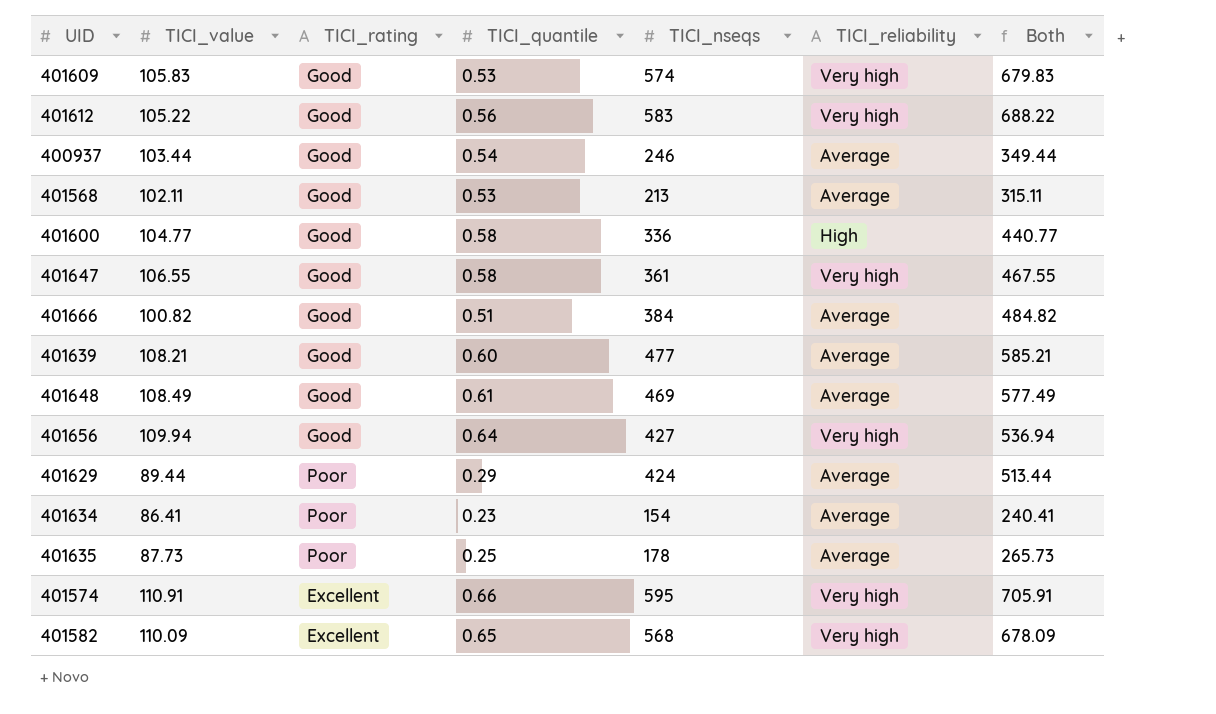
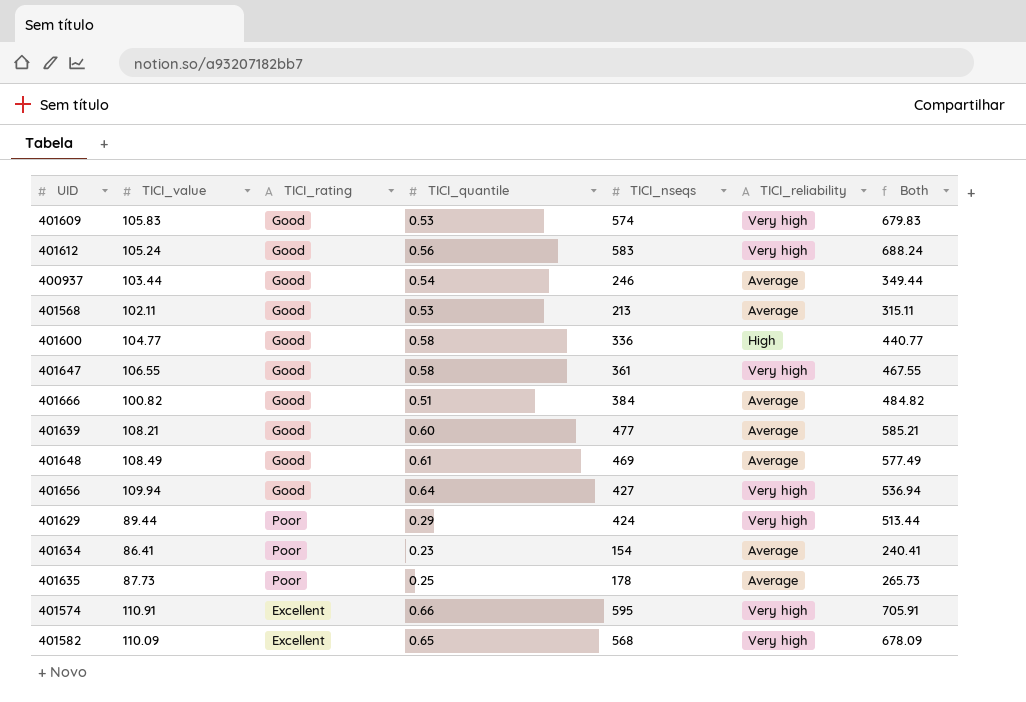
401612 | TICI_value: 105.22 -> 105.24
401612 | Both: 688.22 -> 688.24
401629 | TICI_reliability: Average -> Very high

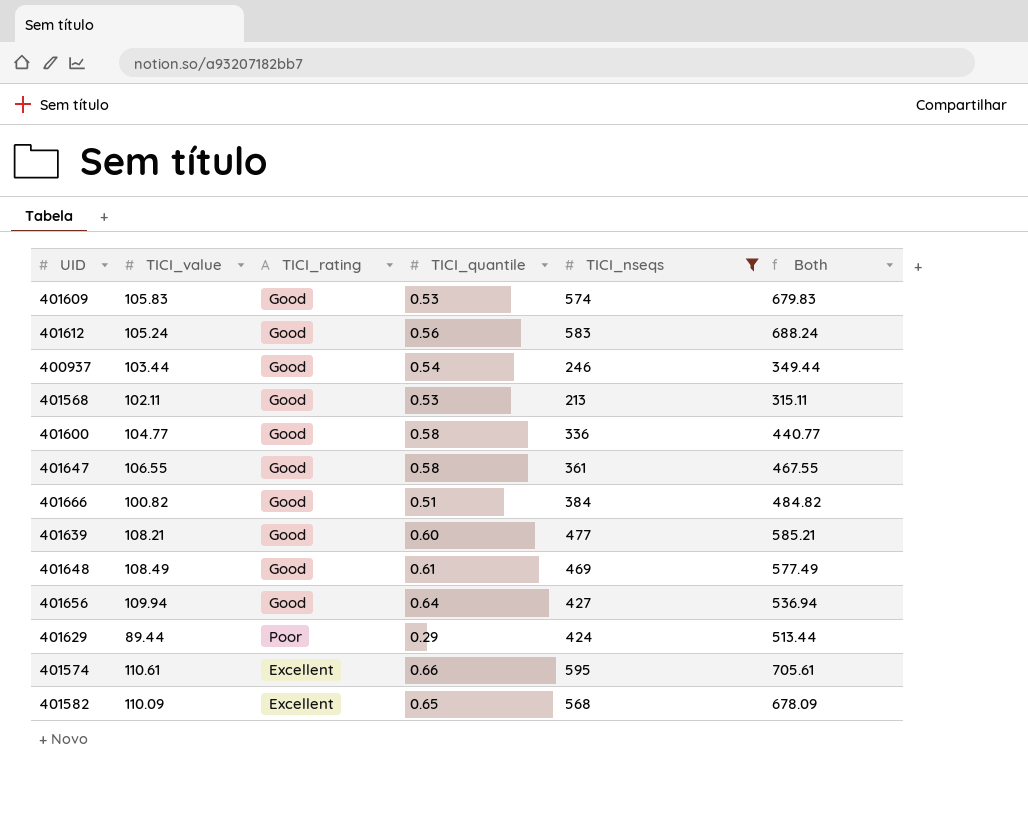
filter: none -> TICI_nseqs >= 213
column TICI_reliability | position: 6 -> none
401574 | TICI_value: 110.91 -> 110.61
401574 | Both: 705.91 -> 705.61

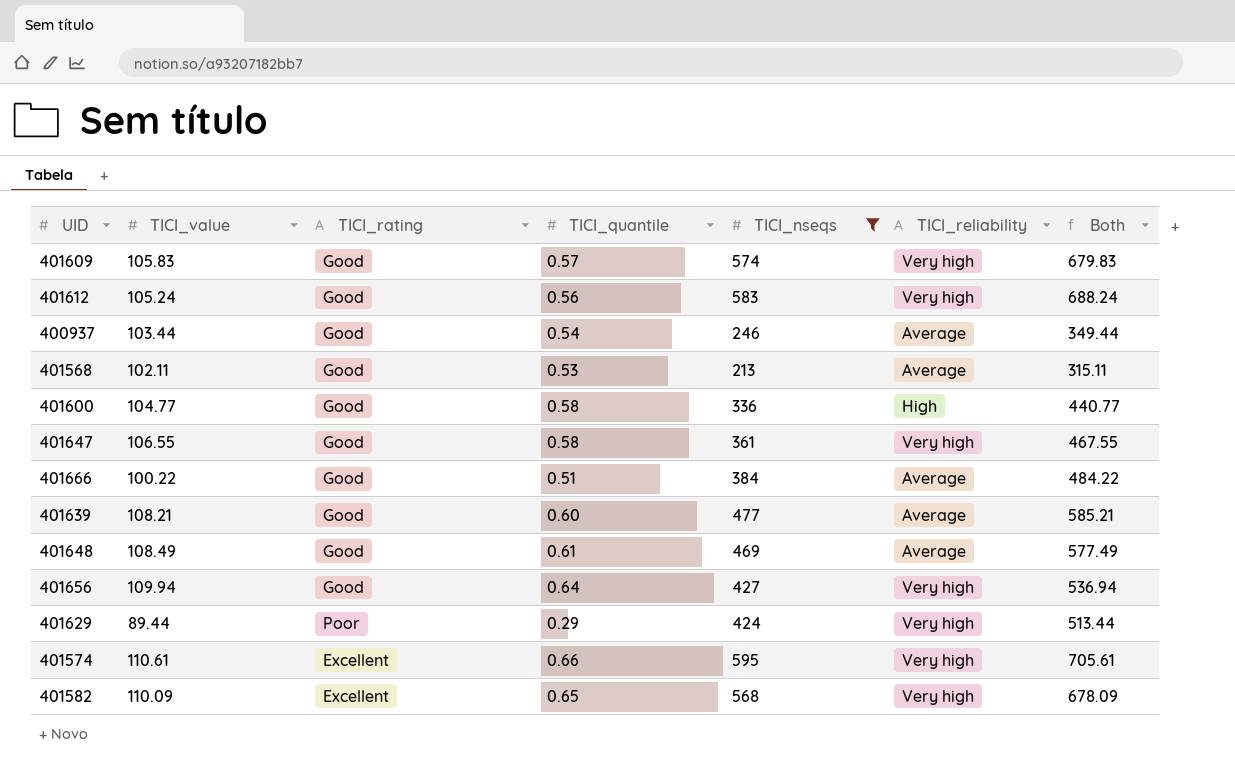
column TICI_reliability | position: none -> 6
401609 | TICI_quantile: 0.53 -> 0.57
401666 | TICI_value: 100.82 -> 100.22
401666 | Both: 484.82 -> 484.22

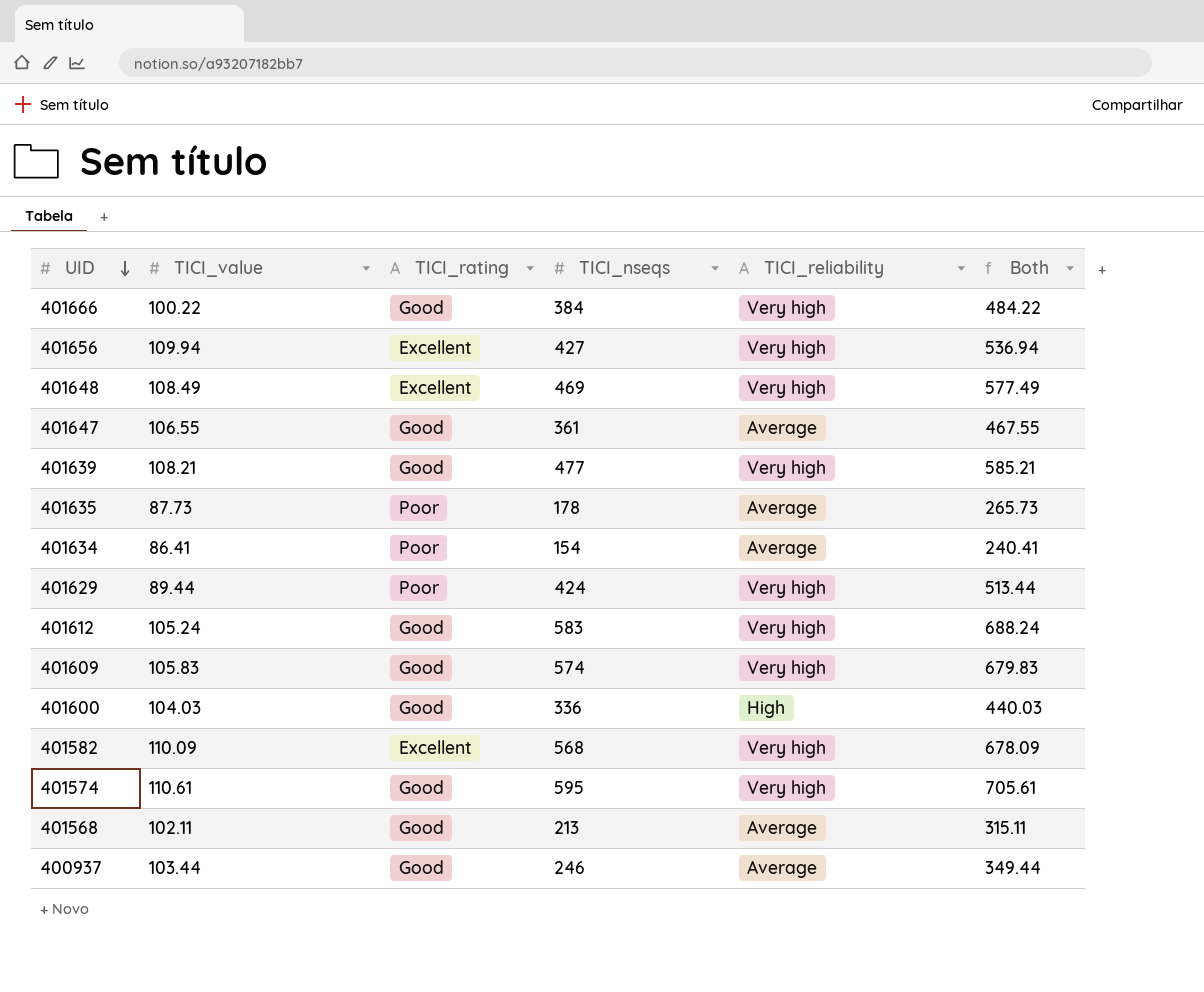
filter: TICI_nseqs >= 213 -> none
row order: none -> UID descending
column TICI_quantile | position: 4 -> none
401666 | TICI_reliability: Average -> Very high
401656 | TICI_rating: Good -> Excellent
401648 | TICI_rating: Good -> Excellent
401648 | TICI_reliability: Average -> Very high
401647 | TICI_reliability: Very high -> Average
401639 | TICI_reliability: Average -> Very high
401600 | TICI_value: 104.77 -> 104.03
401600 | Both: 440.77 -> 440.03
401574 | TICI_rating: Excellent -> Good

